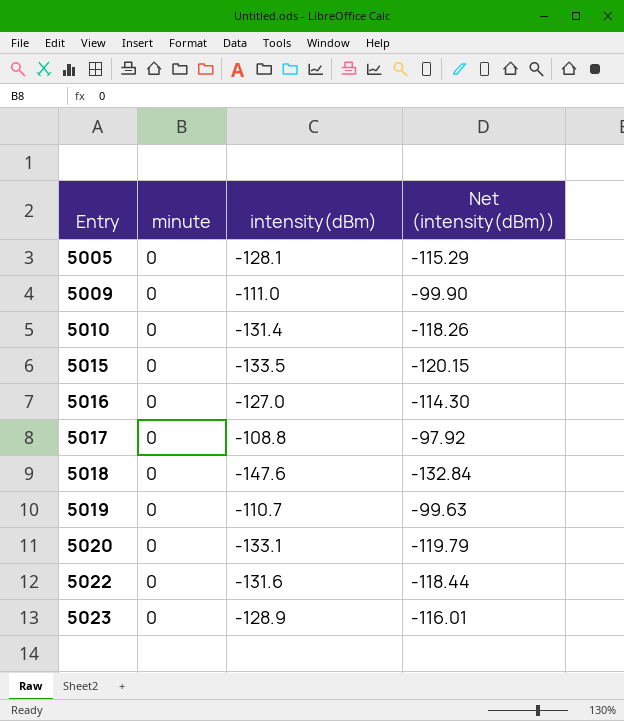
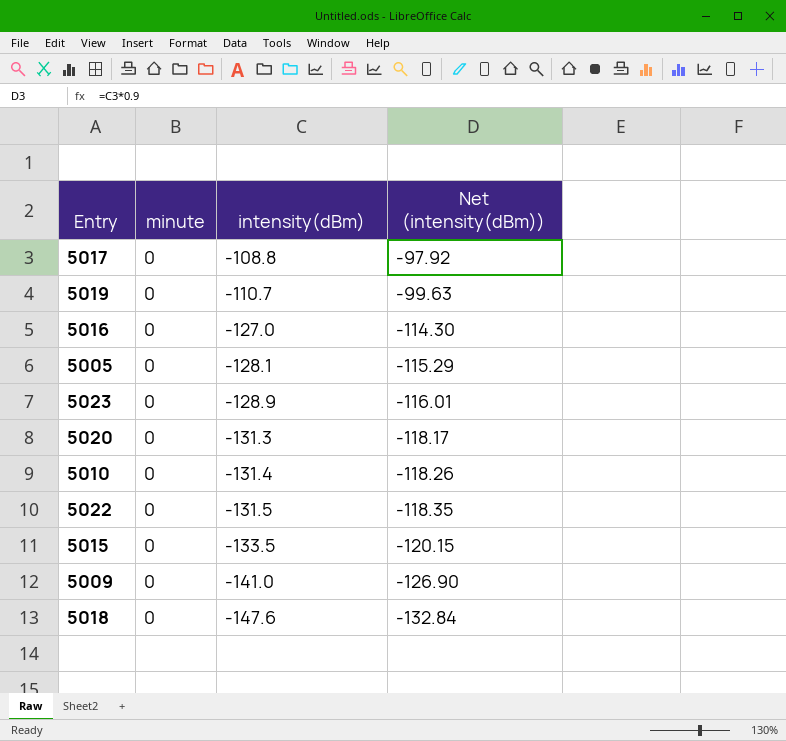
row order: Entry ascending -> intensity(dBm) descending
5020 | intensity(dBm): -133.1 -> -131.3
5020 | Net (intensity(dBm)): -119.79 -> -118.17
5022 | intensity(dBm): -131.6 -> -131.5
5022 | Net (intensity(dBm)): -118.44 -> -118.35
5009 | intensity(dBm): -111.0 -> -141.0
5009 | Net (intensity(dBm)): -99.90 -> -126.90

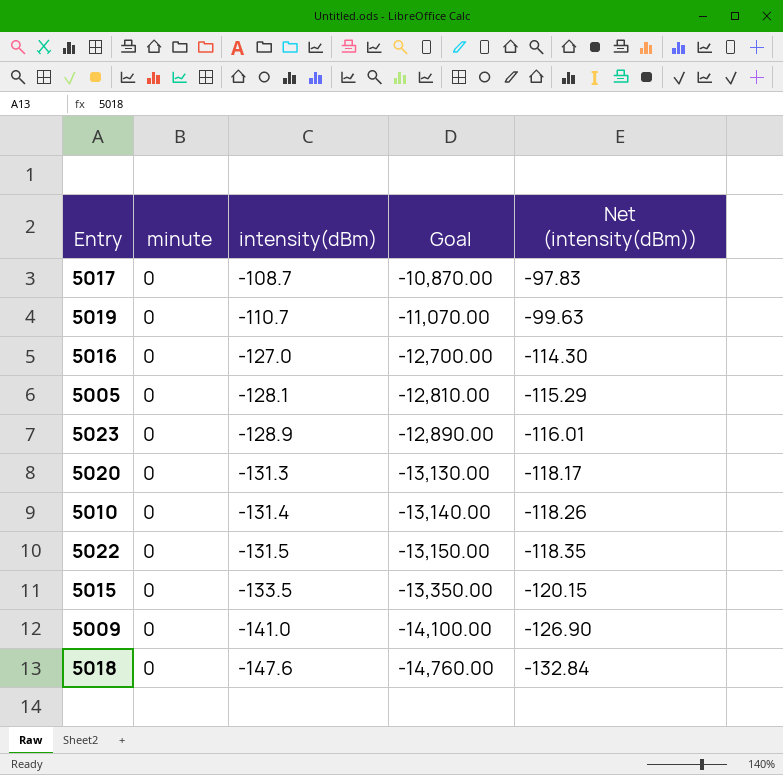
column Goal | formula: none -> [intensity(dBm)] * 100
5017 | intensity(dBm): -108.8 -> -108.7
5017 | Net (intensity(dBm)): -97.92 -> -97.83

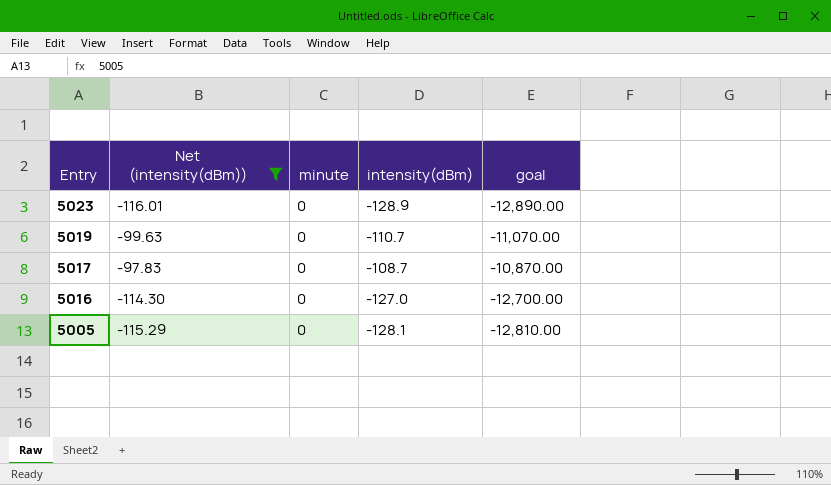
filter: none -> Net (intensity(dBm)) >= -116.01
row order: intensity(dBm) descending -> Entry descending
column Net (intensity(dBm)) | position: 5 -> 2
column name: Goal -> goal

